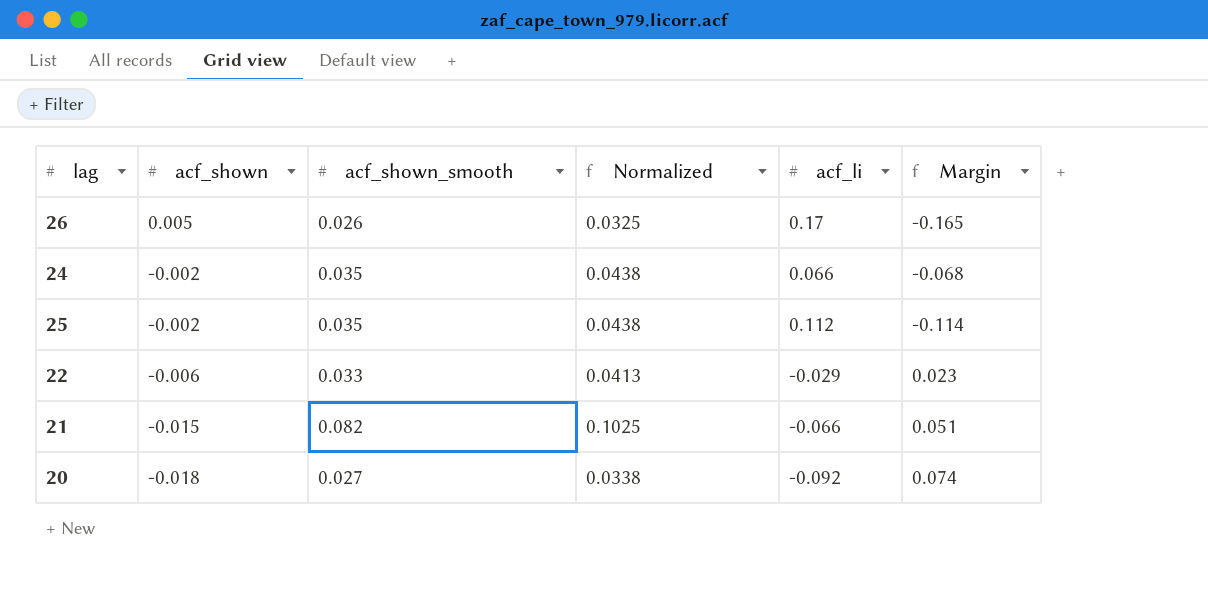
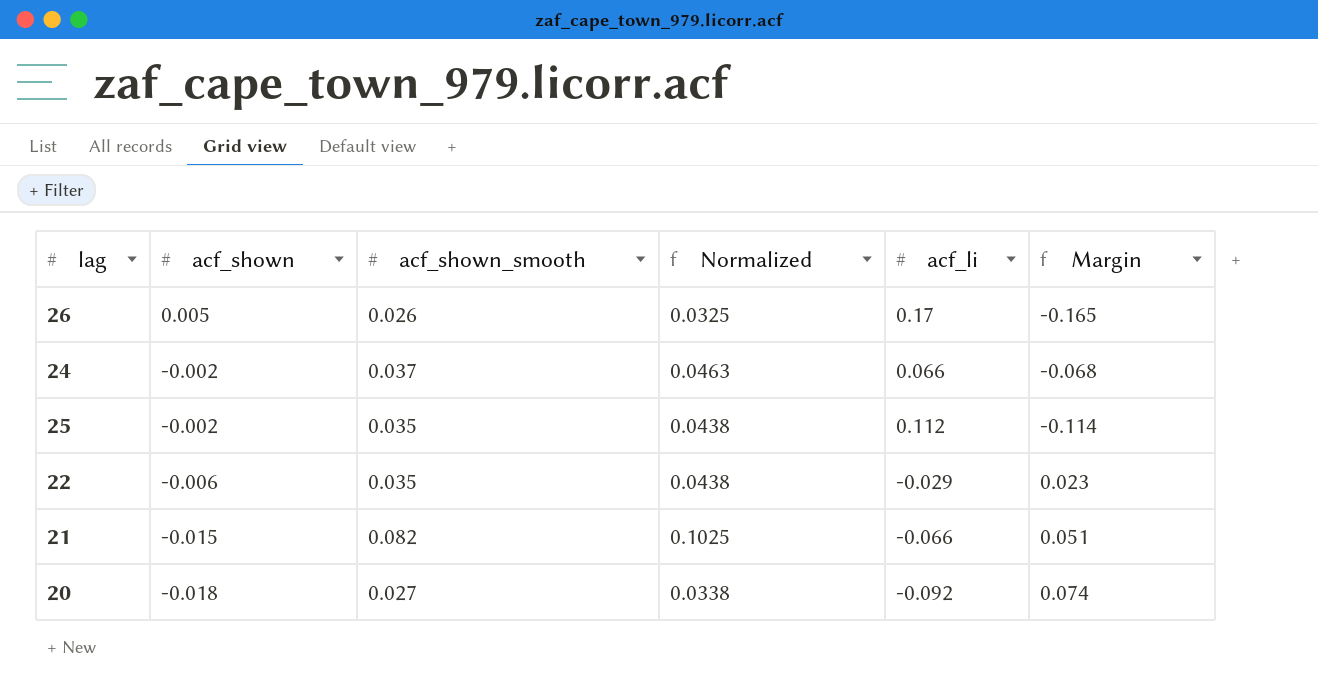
24 | acf_shown_smooth: 0.035 -> 0.037
24 | Normalized: 0.0438 -> 0.0463
22 | acf_shown_smooth: 0.033 -> 0.035
22 | Normalized: 0.0413 -> 0.0438

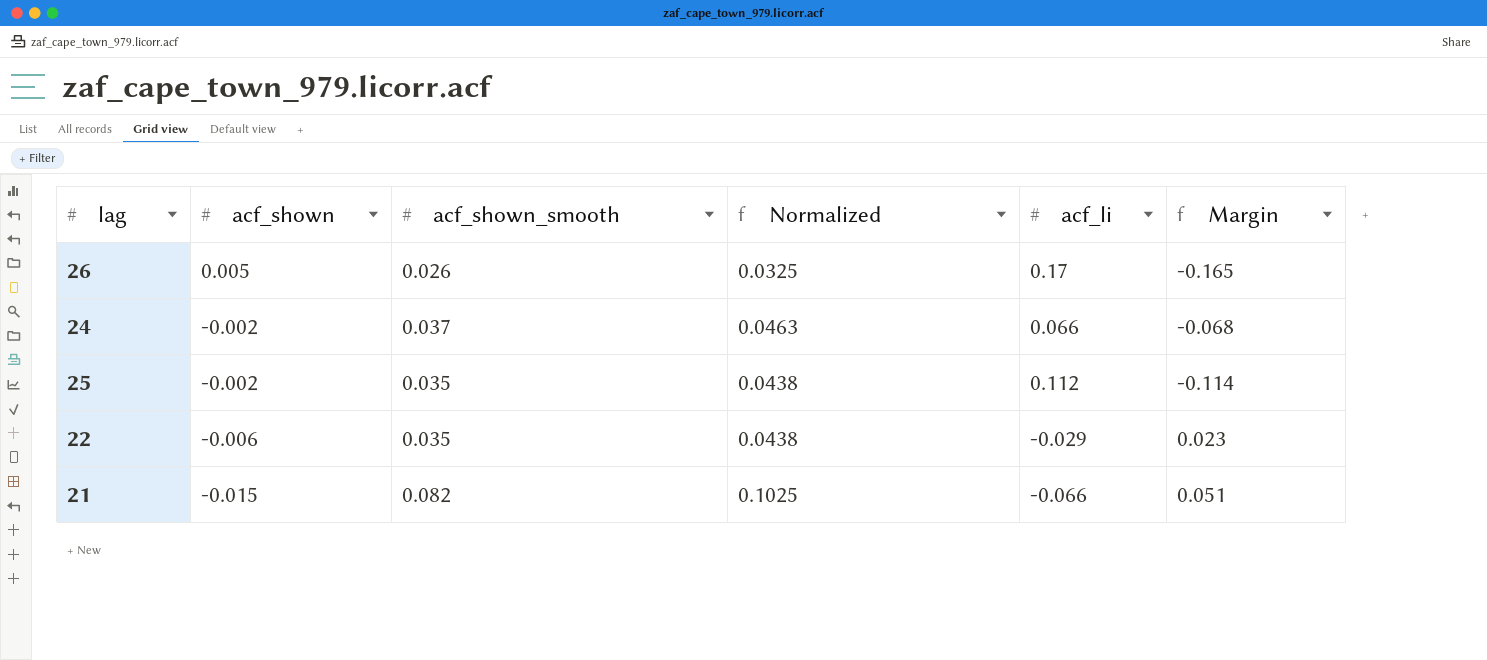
row 20: -0.018 | 0.027 | 0.0338 | -0.092 | 0.074 -> none

